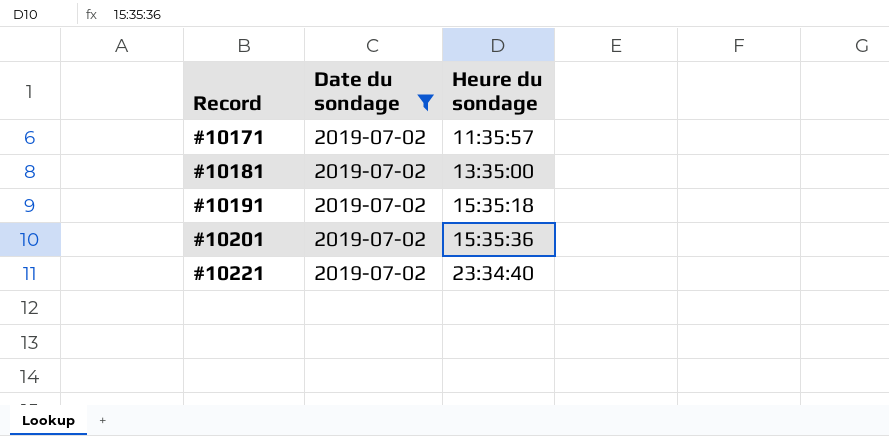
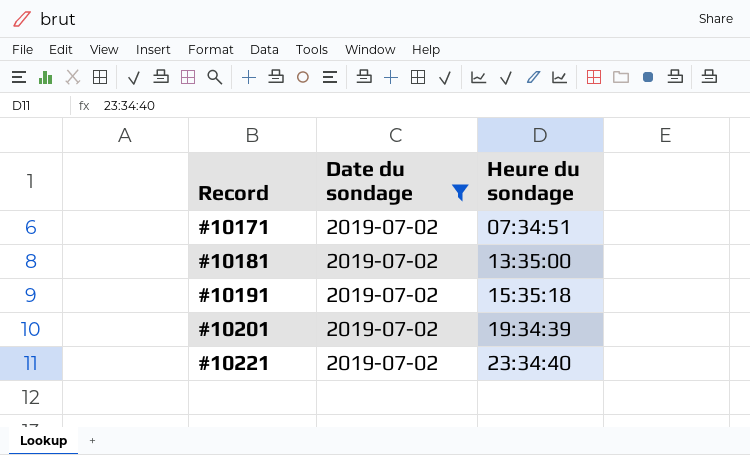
#10171 | Heure du sondage: 11:35:57 -> 07:34:51
#10201 | Heure du sondage: 15:35:36 -> 19:34:39

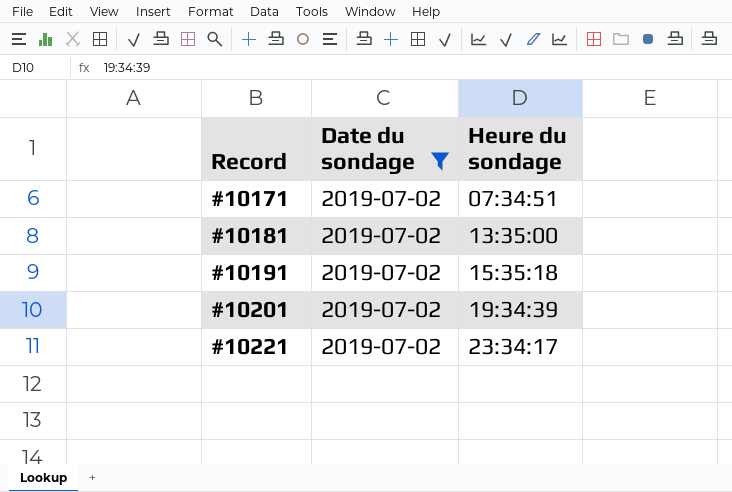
#10221 | Heure du sondage: 23:34:40 -> 23:34:17

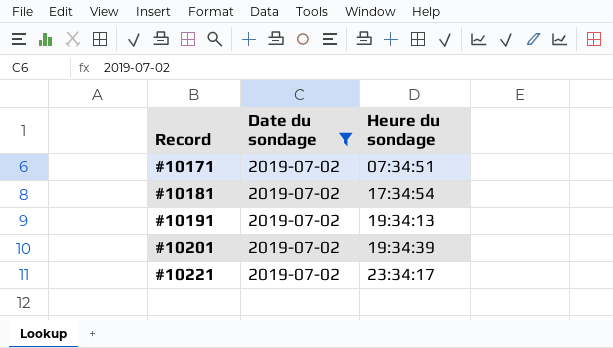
#10181 | Heure du sondage: 13:35:00 -> 17:34:54
#10191 | Heure du sondage: 15:35:18 -> 19:34:13

